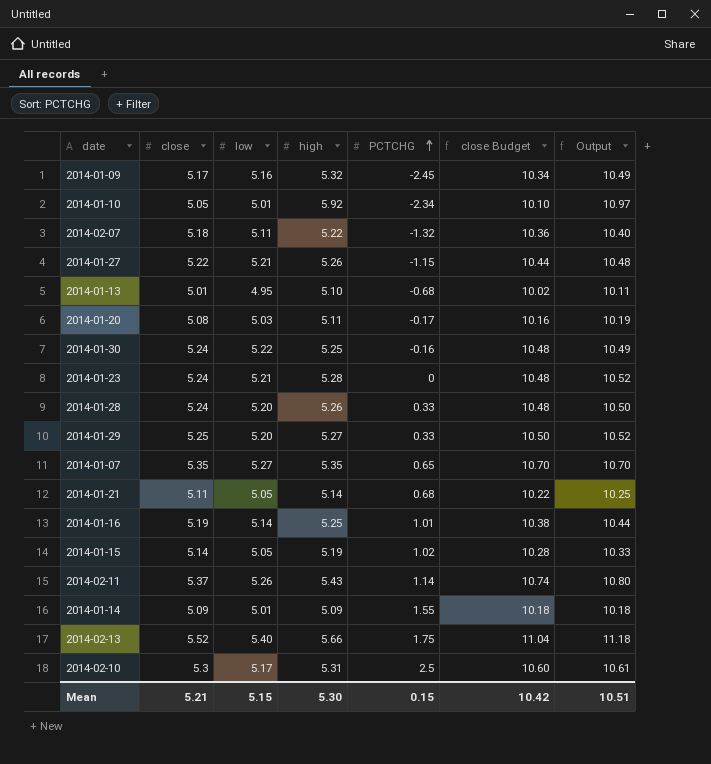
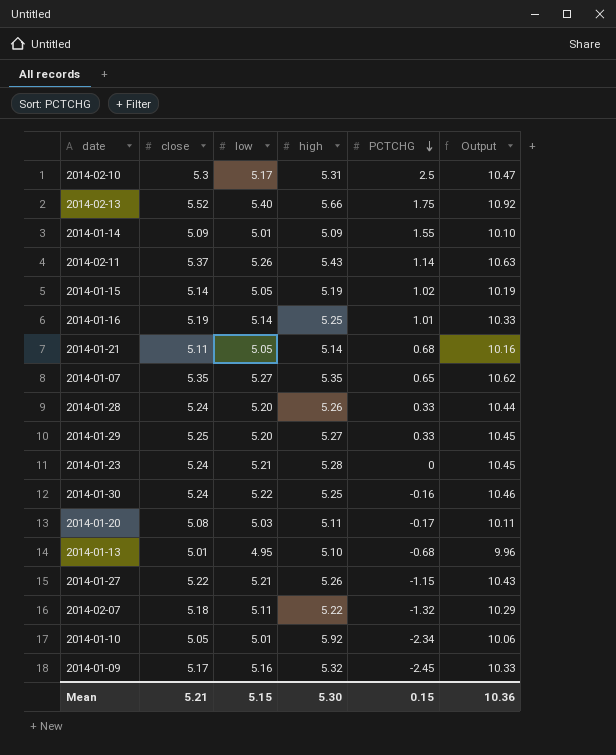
row order: PCTCHG ascending -> PCTCHG descending
column close Budget | formula: [close] * 2 -> none
column Output | formula: [close] + [high] -> [close] + [low]
Mean | Output: 10.51 -> 10.36

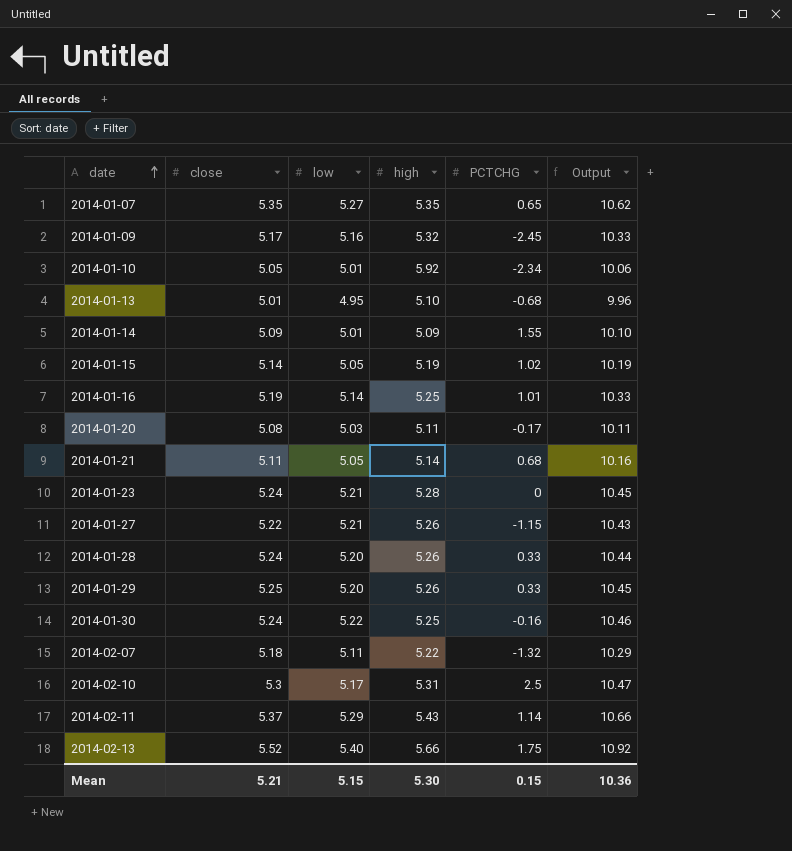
row order: PCTCHG descending -> date ascending
2014-01-29 | high: 5.27 -> 5.26
2014-02-11 | low: 5.26 -> 5.29
2014-02-11 | Output: 10.63 -> 10.66

